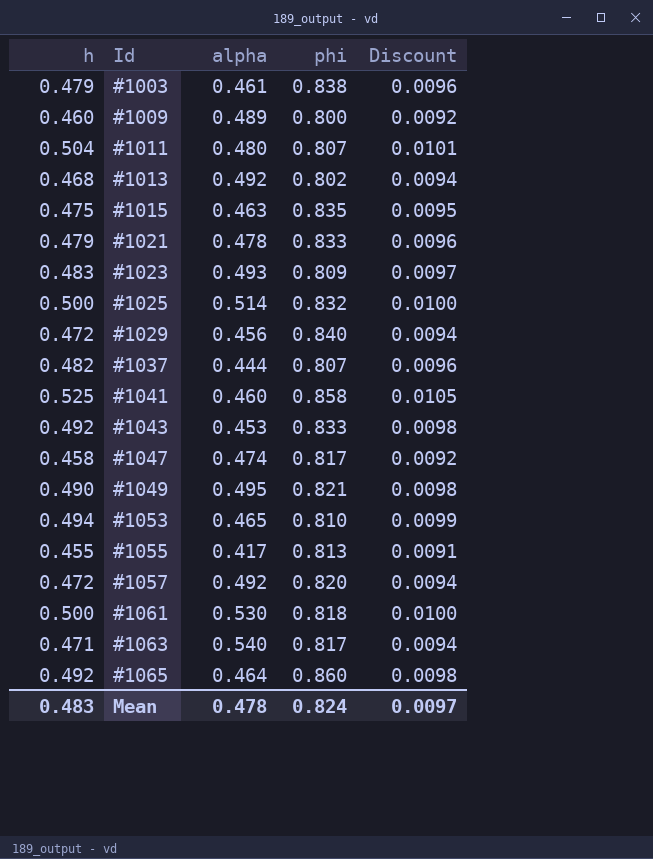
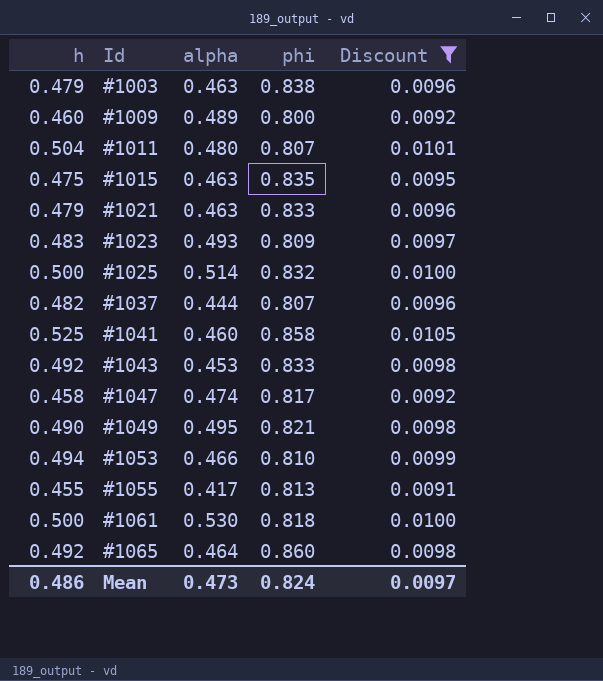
filter: none -> Discount != 0.0094
#1003 | alpha: 0.461 -> 0.463
#1021 | alpha: 0.478 -> 0.463
#1053 | alpha: 0.465 -> 0.466
Mean | h: 0.483 -> 0.486
Mean | alpha: 0.478 -> 0.473

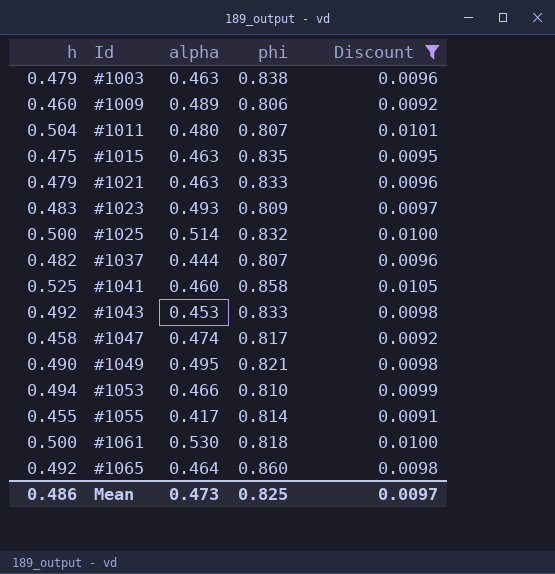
#1009 | phi: 0.800 -> 0.806
#1055 | phi: 0.813 -> 0.814
Mean | phi: 0.824 -> 0.825

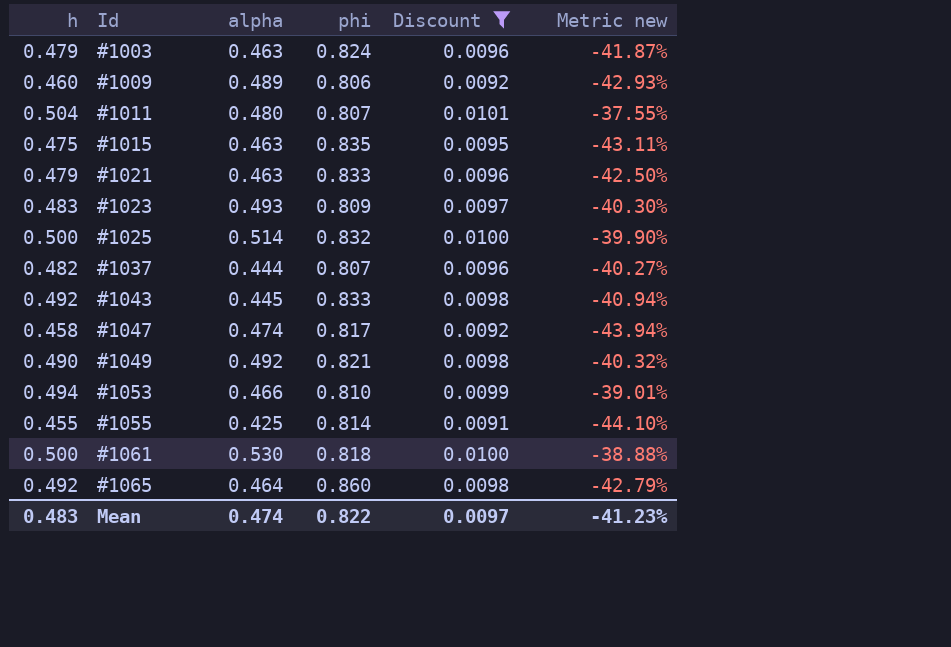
column Metric new | formula: none -> ([h] - [phi]) / [phi]
row #1041: 0.525 | 0.460 | 0.858 | 0.0105 -> none
#1003 | phi: 0.838 -> 0.824
#1043 | alpha: 0.453 -> 0.445
#1049 | alpha: 0.495 -> 0.492
#1055 | alpha: 0.417 -> 0.425
Mean | h: 0.486 -> 0.483
Mean | alpha: 0.473 -> 0.474
Mean | phi: 0.825 -> 0.822

